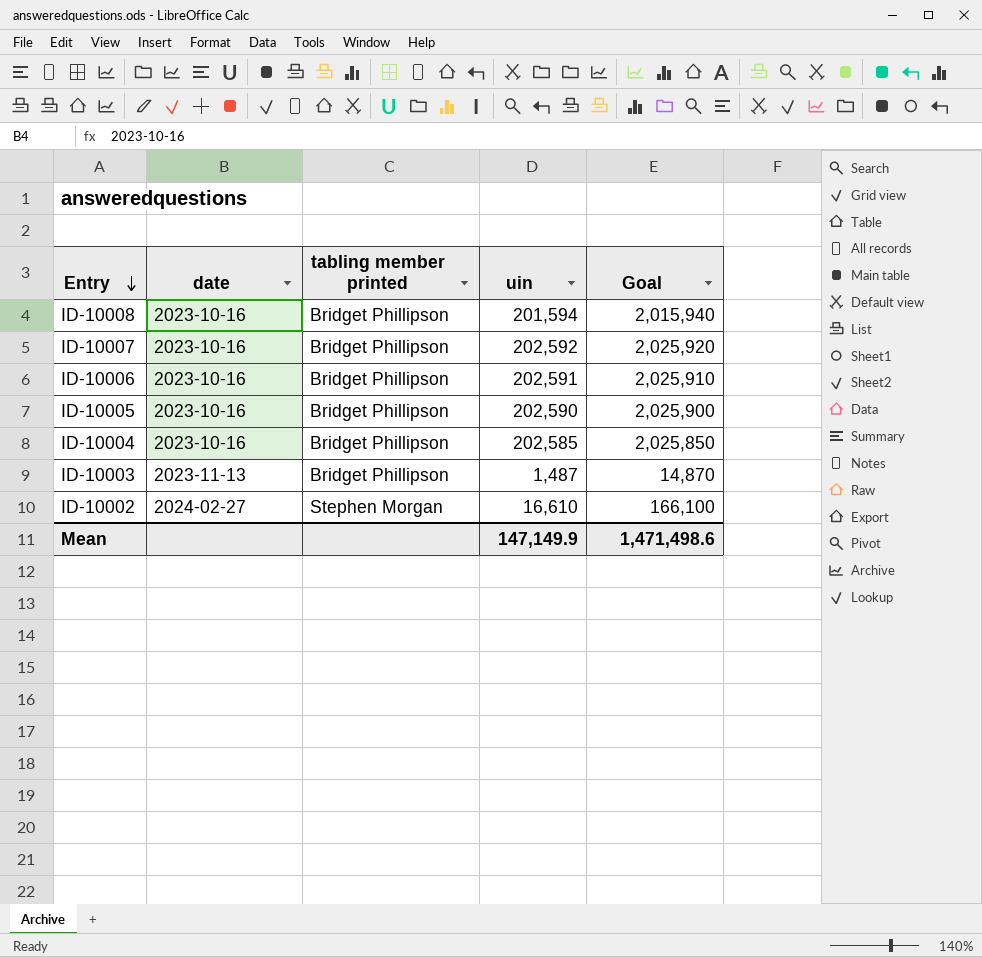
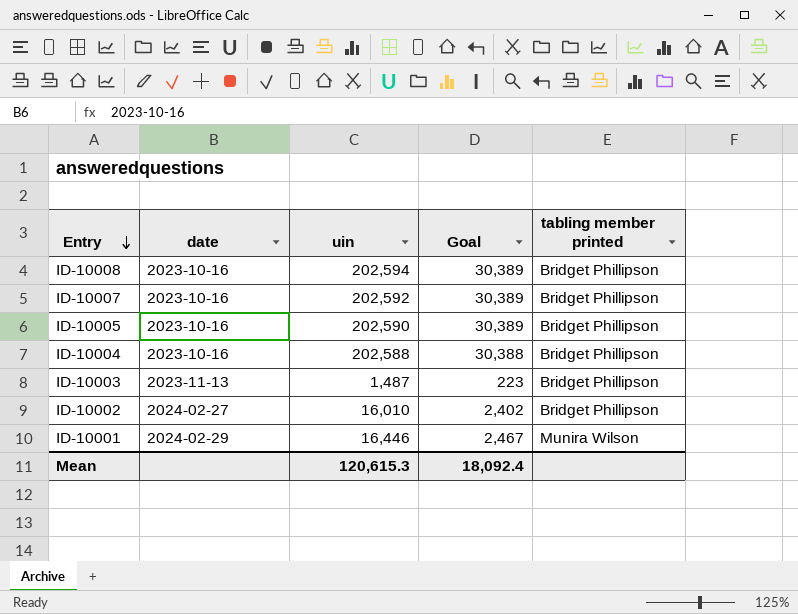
column Goal | formula: [uin] * 10 -> [uin] * 0.15
column tabling member printed | position: 3 -> 5
row ID-10006: 2023-10-16 | Bridget Phillipson | 202,591 | 2,025,910 -> none
ID-10008 | uin: 201,594 -> 202,594
ID-10004 | uin: 202,585 -> 202,588
ID-10002 | uin: 16,610 -> 16,010
ID-10002 | tabling member printed: Stephen Morgan -> Bridget Phillipson
row ID-10001: none -> 2024-02-29 | 16,446 | 2,467 | Munira Wilson
Mean | uin: 147,149.9 -> 120,615.3
Mean | Goal: 1,471,498.6 -> 18,092.4

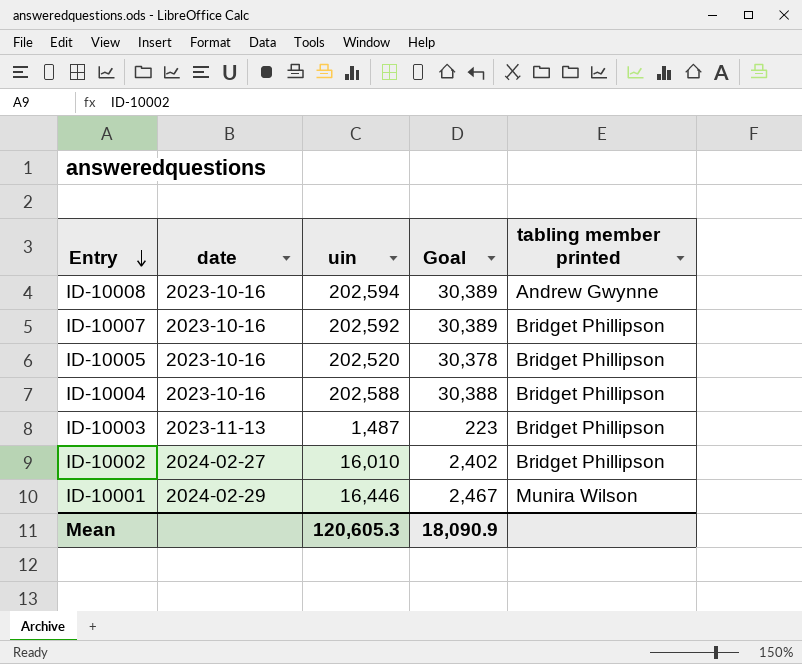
ID-10008 | tabling member printed: Bridget Phillipson -> Andrew Gwynne
ID-10005 | uin: 202,590 -> 202,520
ID-10005 | Goal: 30,389 -> 30,378
Mean | uin: 120,615.3 -> 120,605.3
Mean | Goal: 18,092.4 -> 18,090.9

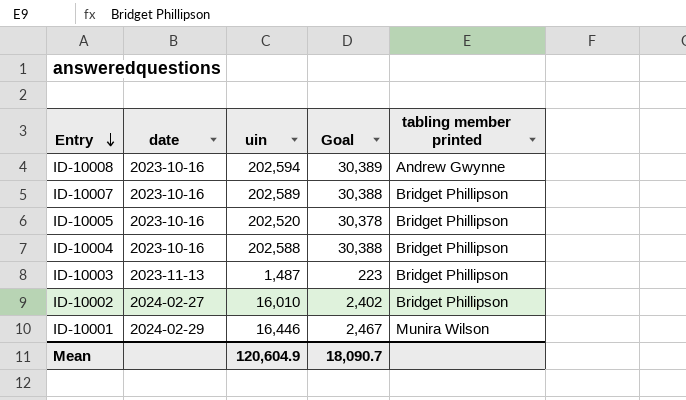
ID-10007 | uin: 202,592 -> 202,589
ID-10007 | Goal: 30,389 -> 30,388
Mean | uin: 120,605.3 -> 120,604.9
Mean | Goal: 18,090.9 -> 18,090.7

